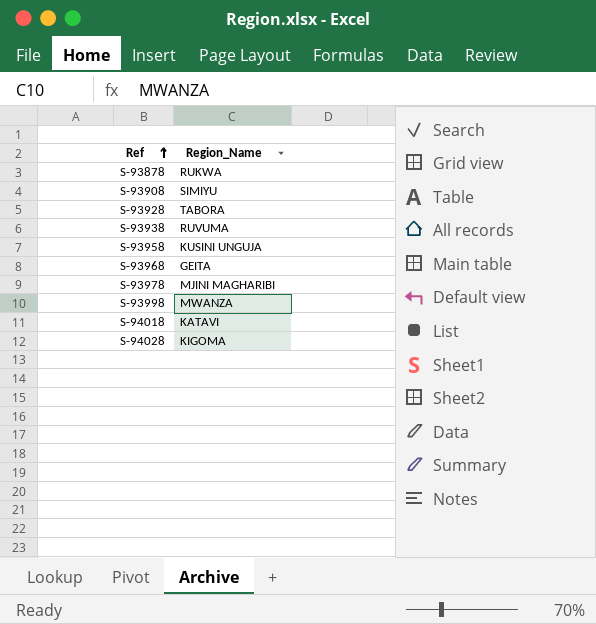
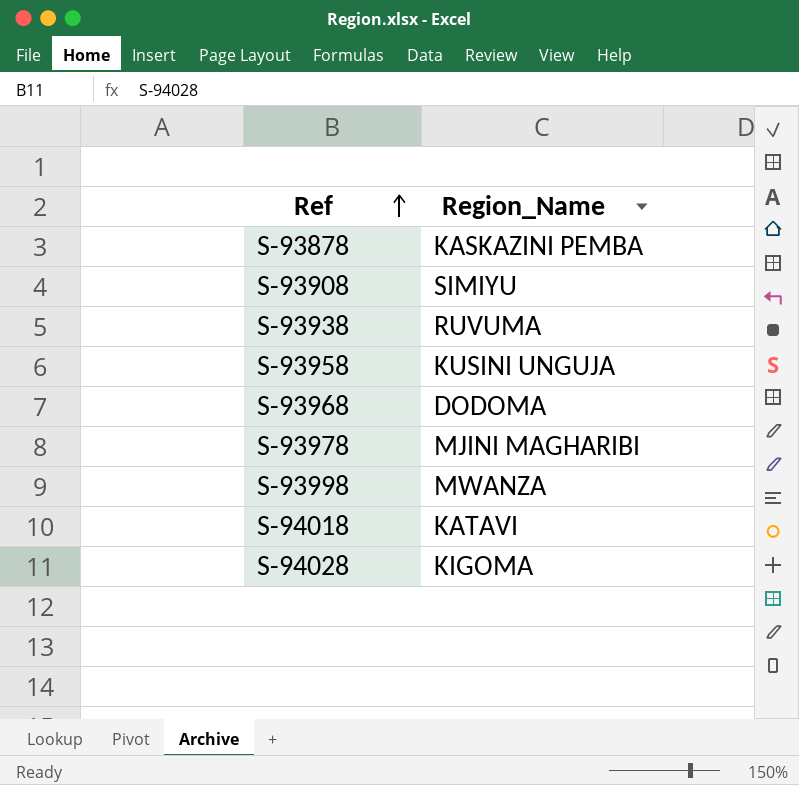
row S-93928: TABORA -> none
S-93878 | Region_Name: RUKWA -> KASKAZINI PEMBA
S-93968 | Region_Name: GEITA -> DODOMA

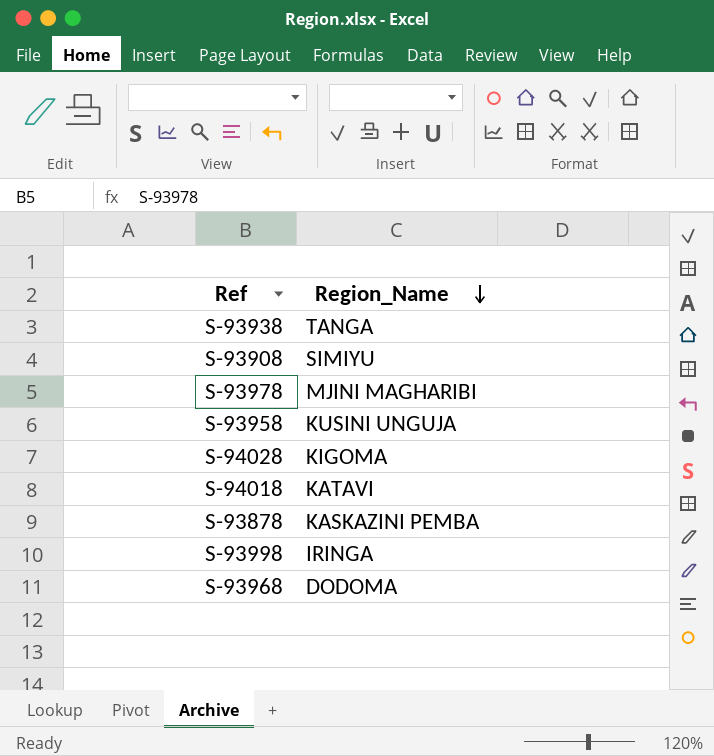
row order: Ref ascending -> Region_Name descending
S-93938 | Region_Name: RUVUMA -> TANGA
S-93998 | Region_Name: MWANZA -> IRINGA

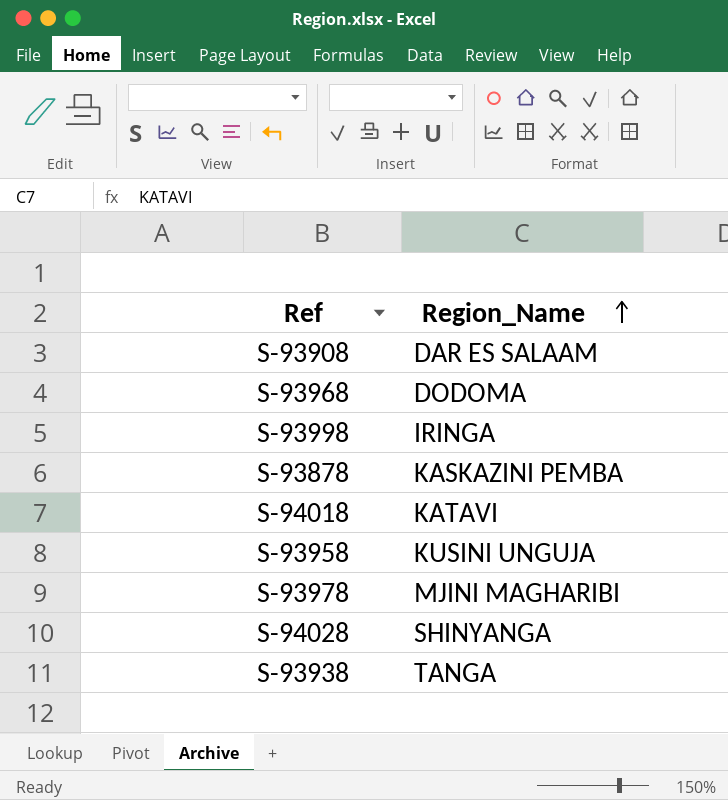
row order: Region_Name descending -> Region_Name ascending
S-93908 | Region_Name: SIMIYU -> DAR ES SALAAM
S-94028 | Region_Name: KIGOMA -> SHINYANGA

